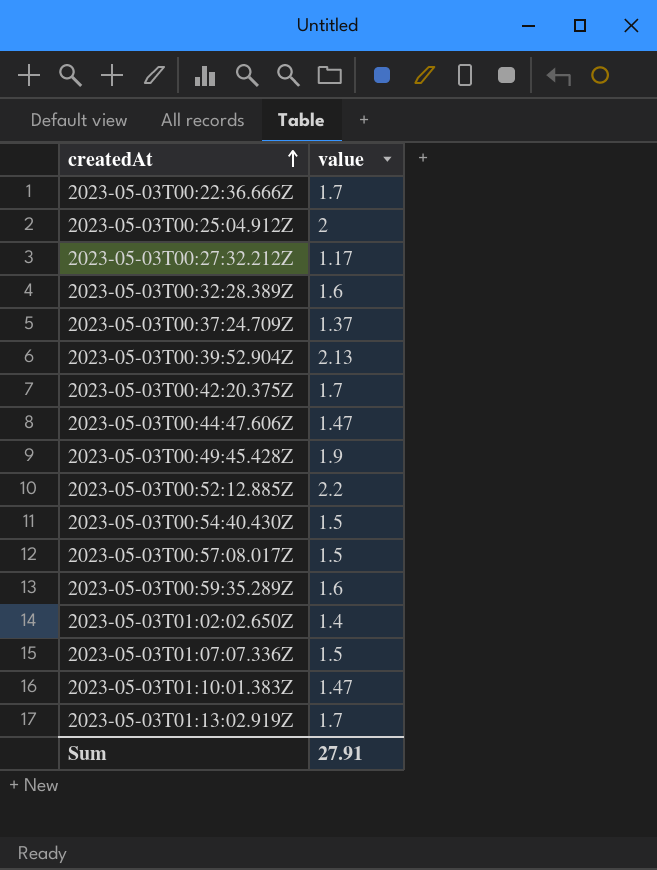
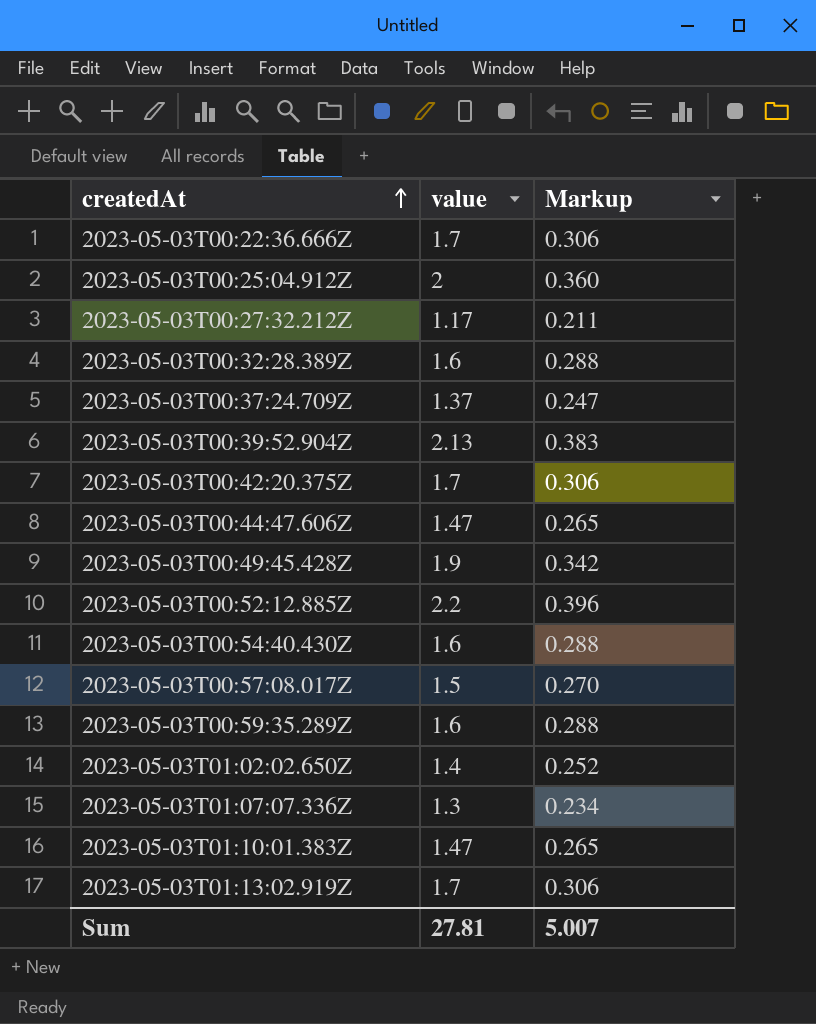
column Markup | formula: none -> [value] * 0.18
2023-05-03T00:54:40.430Z | value: 1.5 -> 1.6
2023-05-03T01:07:07.336Z | value: 1.5 -> 1.3
Sum | value: 27.91 -> 27.81

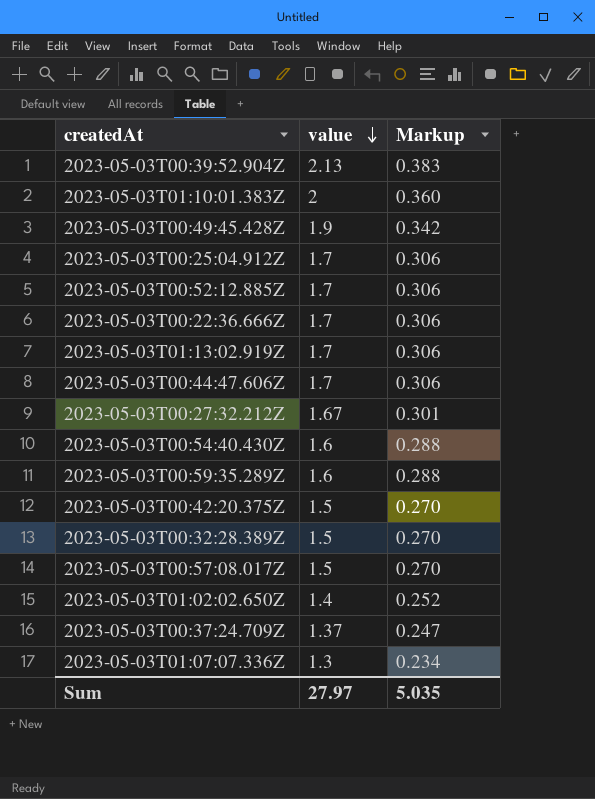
row order: createdAt ascending -> value descending
2023-05-03T01:10:01.383Z | value: 1.47 -> 2
2023-05-03T01:10:01.383Z | Markup: 0.265 -> 0.360
2023-05-03T00:25:04.912Z | value: 2 -> 1.7
2023-05-03T00:25:04.912Z | Markup: 0.360 -> 0.306
2023-05-03T00:52:12.885Z | value: 2.2 -> 1.7
2023-05-03T00:52:12.885Z | Markup: 0.396 -> 0.306
2023-05-03T00:44:47.606Z | value: 1.47 -> 1.7
2023-05-03T00:44:47.606Z | Markup: 0.265 -> 0.306
2023-05-03T00:27:32.212Z | value: 1.17 -> 1.67
2023-05-03T00:27:32.212Z | Markup: 0.211 -> 0.301
2023-05-03T00:42:20.375Z | value: 1.7 -> 1.5
2023-05-03T00:42:20.375Z | Markup: 0.306 -> 0.270
2023-05-03T00:32:28.389Z | value: 1.6 -> 1.5
2023-05-03T00:32:28.389Z | Markup: 0.288 -> 0.270
Sum | value: 27.81 -> 27.97
Sum | Markup: 5.007 -> 5.035

